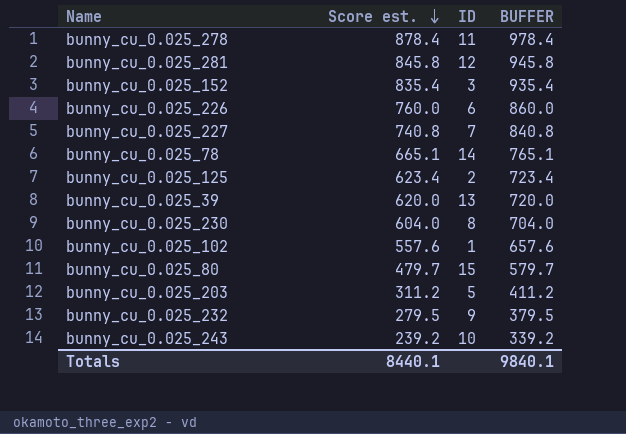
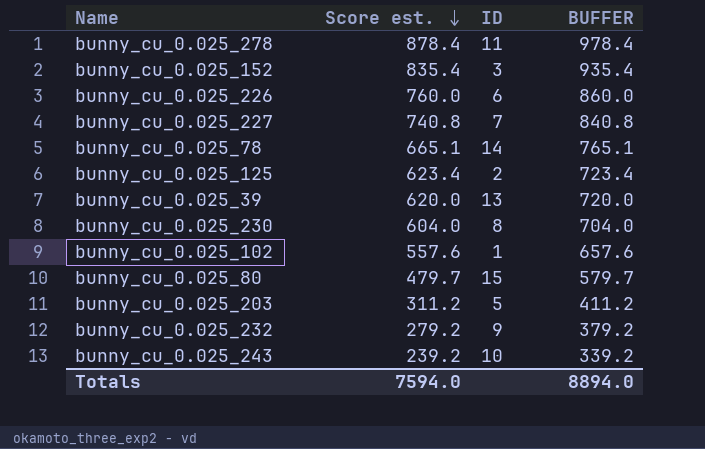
row bunny_cu_0.025_281: 845.8 | 12 | 945.8 -> none
bunny_cu_0.025_232 | Score est.: 279.5 -> 279.2
bunny_cu_0.025_232 | BUFFER: 379.5 -> 379.2
Totals | Score est.: 8440.1 -> 7594.0
Totals | BUFFER: 9840.1 -> 8894.0

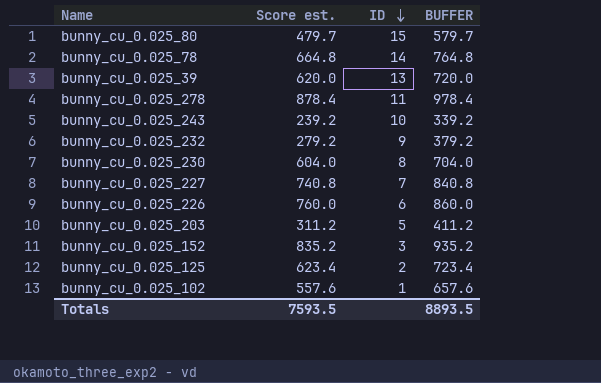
row order: Score est. descending -> ID descending
bunny_cu_0.025_78 | Score est.: 665.1 -> 664.8
bunny_cu_0.025_78 | BUFFER: 765.1 -> 764.8
bunny_cu_0.025_152 | Score est.: 835.4 -> 835.2
bunny_cu_0.025_152 | BUFFER: 935.4 -> 935.2
Totals | Score est.: 7594.0 -> 7593.5
Totals | BUFFER: 8894.0 -> 8893.5

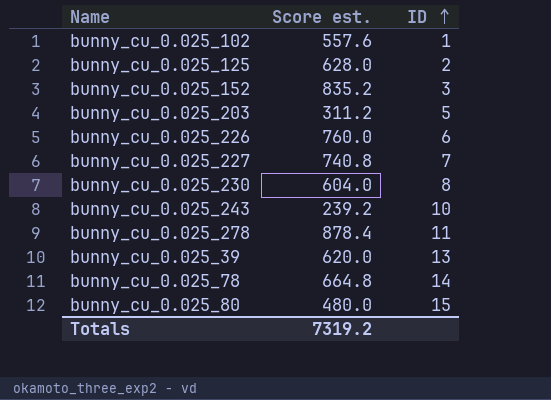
row order: ID descending -> ID ascending
column BUFFER | formula: [Score est.] + 100 -> none
row bunny_cu_0.025_232: 279.2 | 9 | 379.2 -> none
bunny_cu_0.025_125 | Score est.: 623.4 -> 628.0
bunny_cu_0.025_80 | Score est.: 479.7 -> 480.0
Totals | Score est.: 7593.5 -> 7319.2

